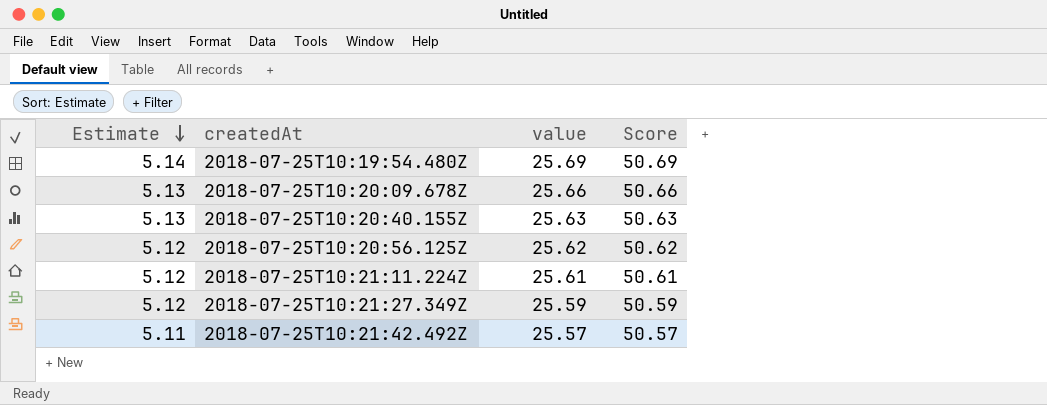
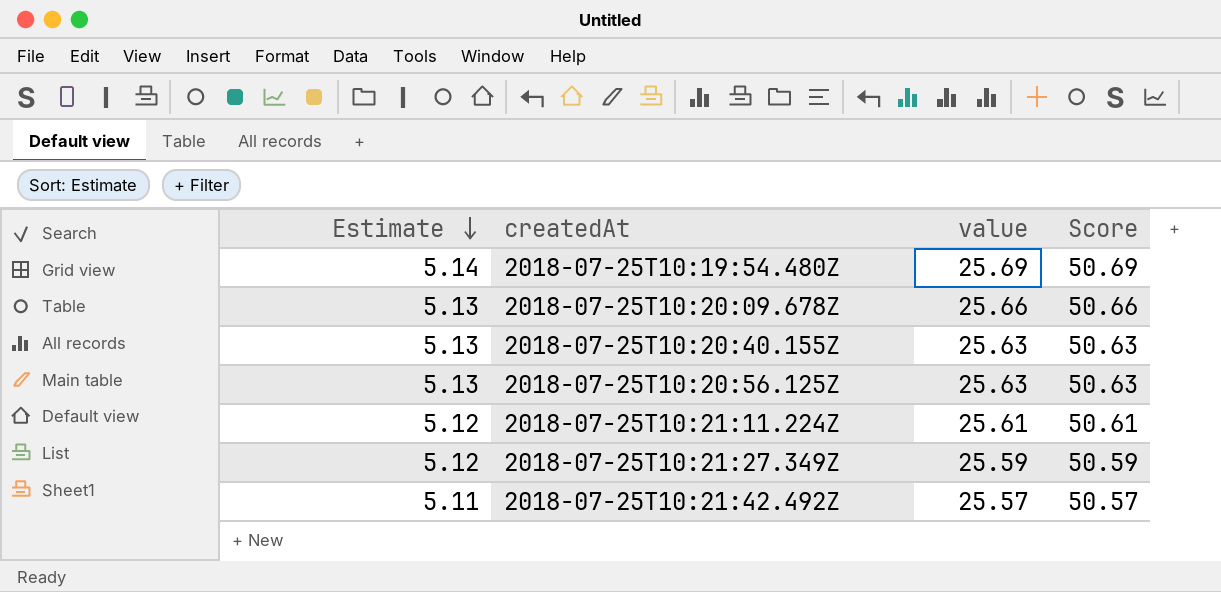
2018-07-25T10:20:56.125Z | Estimate: 5.12 -> 5.13
2018-07-25T10:20:56.125Z | value: 25.62 -> 25.63
2018-07-25T10:20:56.125Z | Score: 50.62 -> 50.63

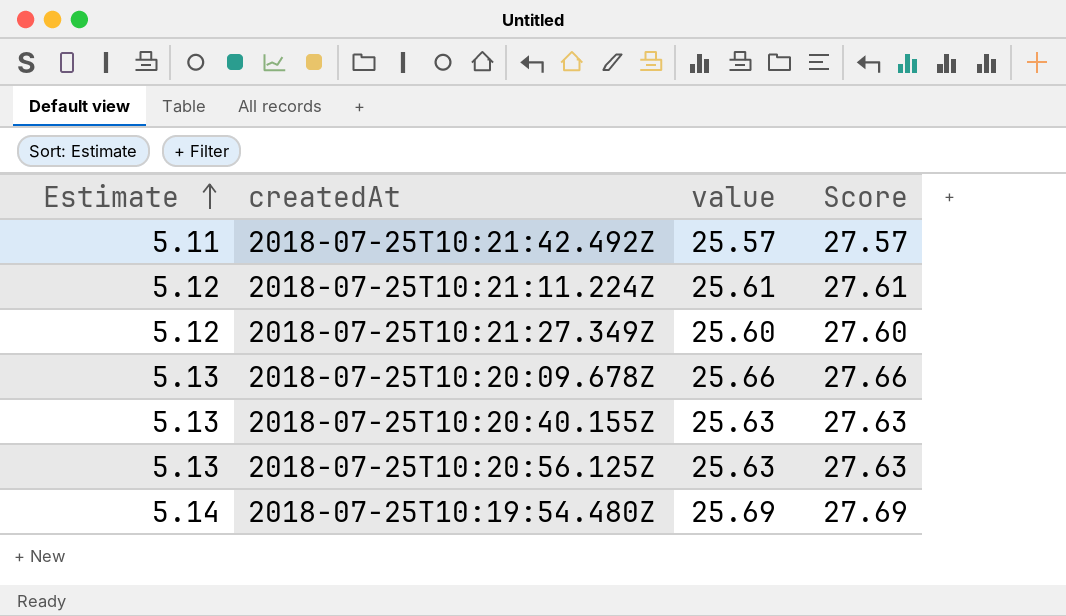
row order: Estimate descending -> Estimate ascending
column Score | formula: [value] + 25 -> [value] + 2
2018-07-25T10:21:27.349Z | value: 25.59 -> 25.60

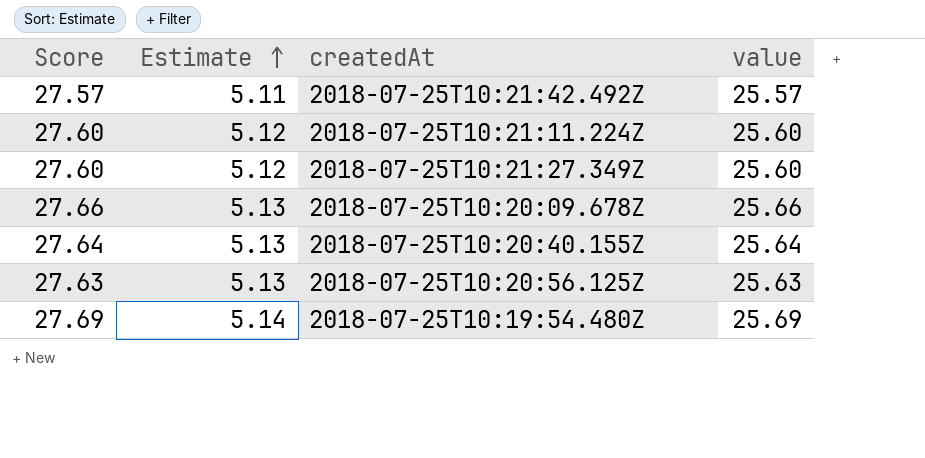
column Score | position: 4 -> 1
2018-07-25T10:21:11.224Z | Score: 27.61 -> 27.60
2018-07-25T10:21:11.224Z | value: 25.61 -> 25.60
2018-07-25T10:20:40.155Z | Score: 27.63 -> 27.64
2018-07-25T10:20:40.155Z | value: 25.63 -> 25.64

